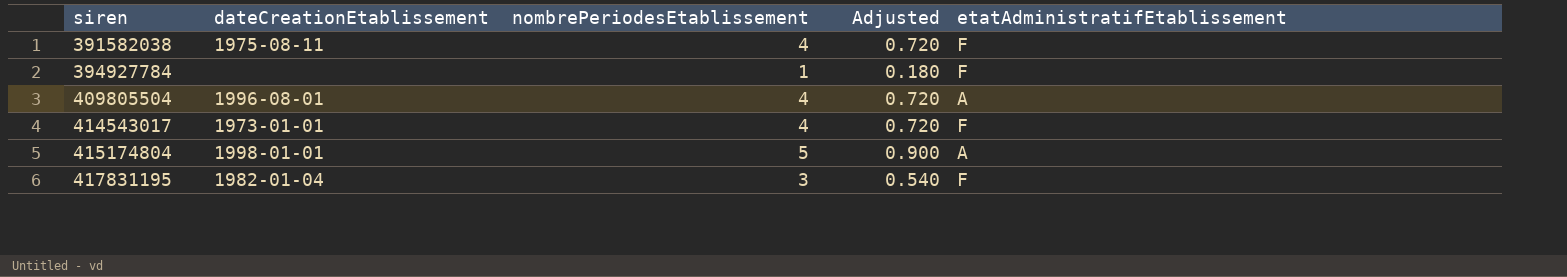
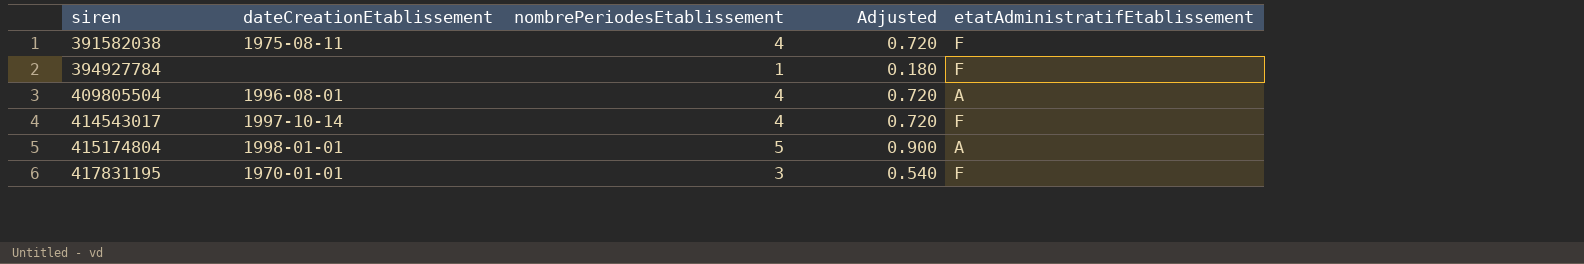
414543017 | dateCreationEtablissement: 1973-01-01 -> 1997-10-14
417831195 | dateCreationEtablissement: 1982-01-04 -> 1970-01-01

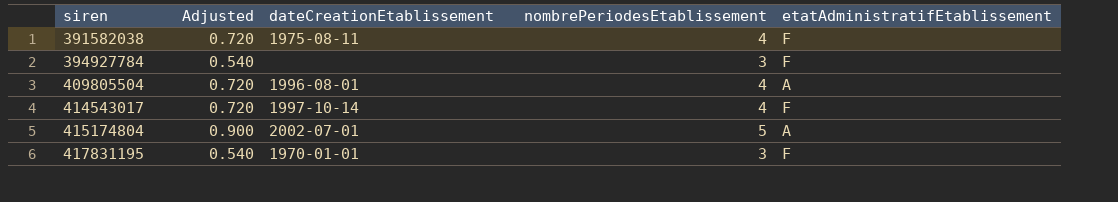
column Adjusted | position: 4 -> 2
394927784 | Adjusted: 0.180 -> 0.540
394927784 | nombrePeriodesEtablissement: 1 -> 3
415174804 | dateCreationEtablissement: 1998-01-01 -> 2002-07-01

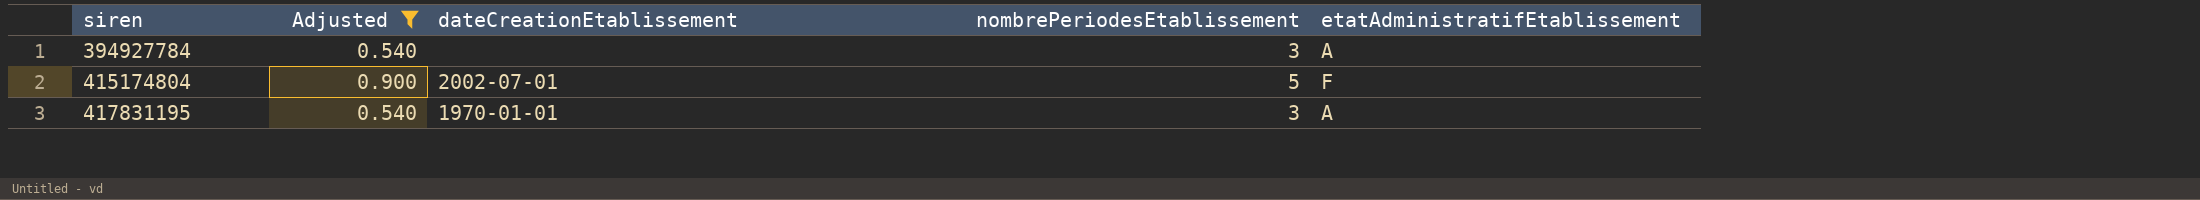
filter: none -> Adjusted != 0.720
394927784 | etatAdministratifEtablissement: F -> A
415174804 | etatAdministratifEtablissement: A -> F
417831195 | etatAdministratifEtablissement: F -> A

